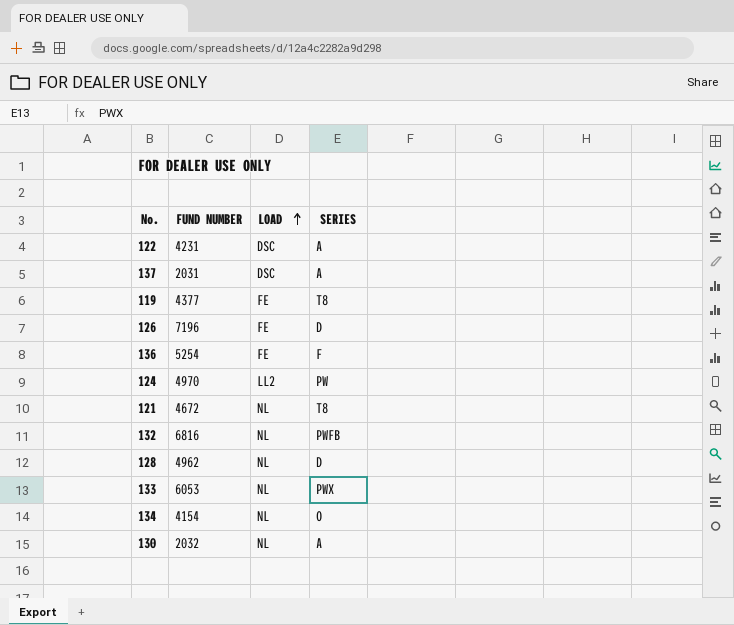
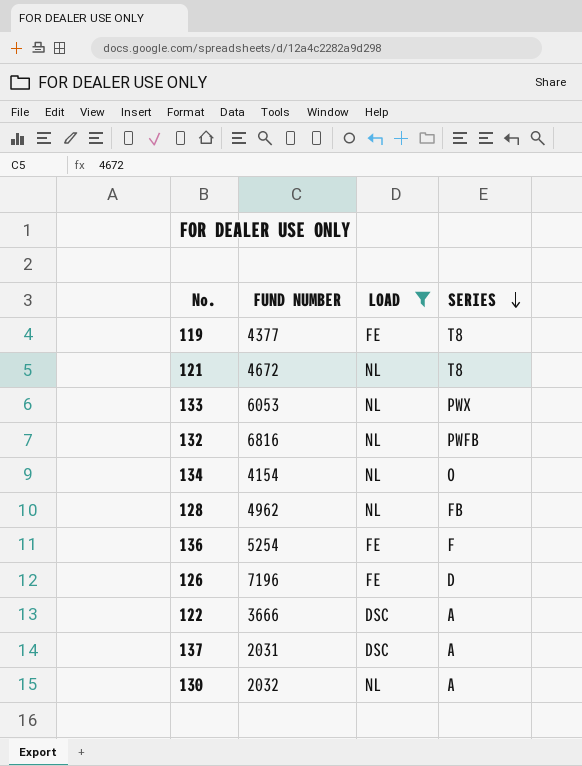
filter: none -> LOAD != LL2
row order: LOAD ascending -> SERIES descending
128 | SERIES: D -> FB
122 | FUND NUMBER: 4231 -> 3666

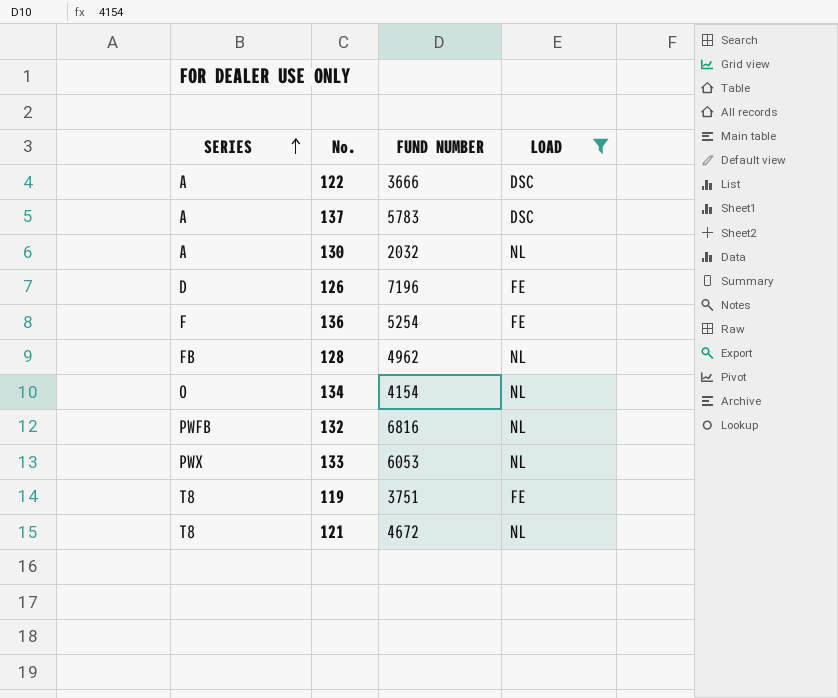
row order: SERIES descending -> SERIES ascending
column SERIES | position: 4 -> 1
137 | FUND NUMBER: 2031 -> 5783
119 | FUND NUMBER: 4377 -> 3751

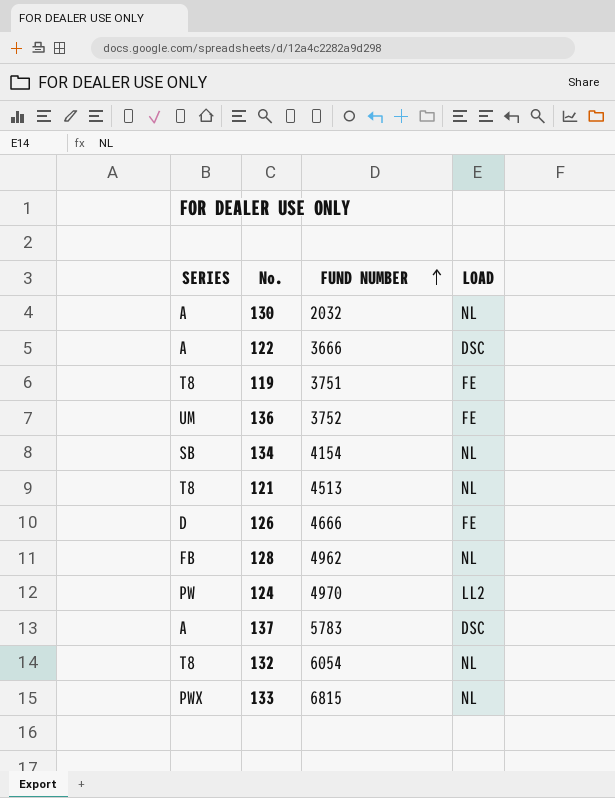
filter: LOAD != LL2 -> none
row order: SERIES ascending -> FUND NUMBER ascending
136 | SERIES: F -> UM
136 | FUND NUMBER: 5254 -> 3752
134 | SERIES: O -> SB
121 | FUND NUMBER: 4672 -> 4513
126 | FUND NUMBER: 7196 -> 4666
132 | SERIES: PWFB -> T8
132 | FUND NUMBER: 6816 -> 6054
133 | FUND NUMBER: 6053 -> 6815

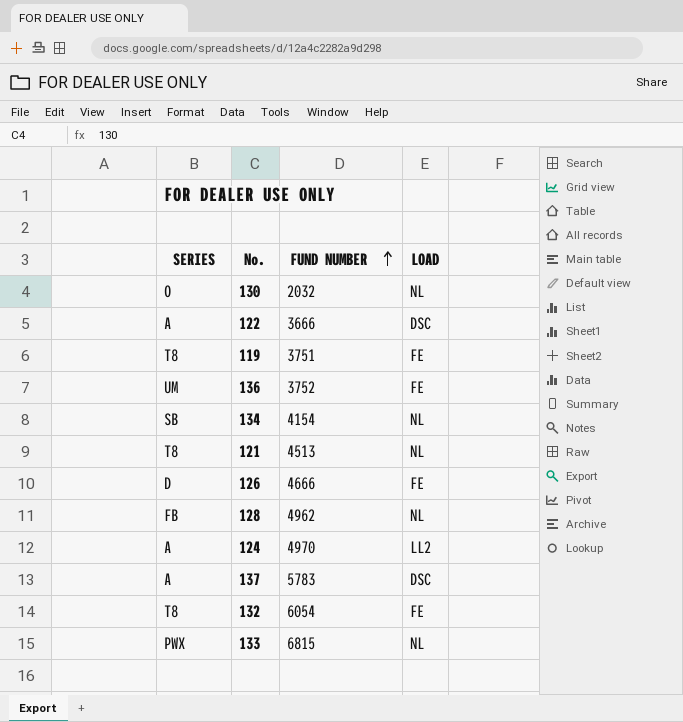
130 | SERIES: A -> O
124 | SERIES: PW -> A
132 | LOAD: NL -> FE

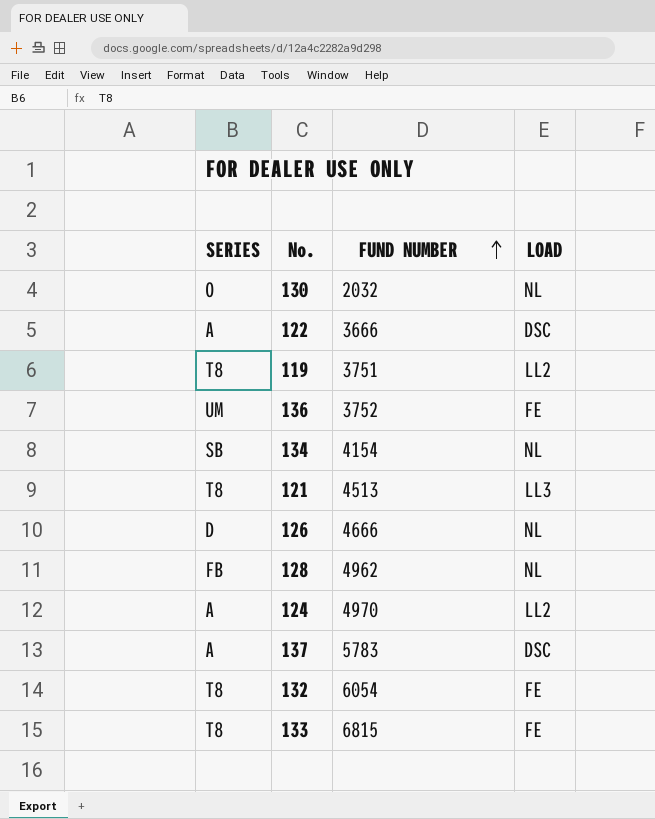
119 | LOAD: FE -> LL2
121 | LOAD: NL -> LL3
126 | LOAD: FE -> NL
133 | SERIES: PWX -> T8
133 | LOAD: NL -> FE

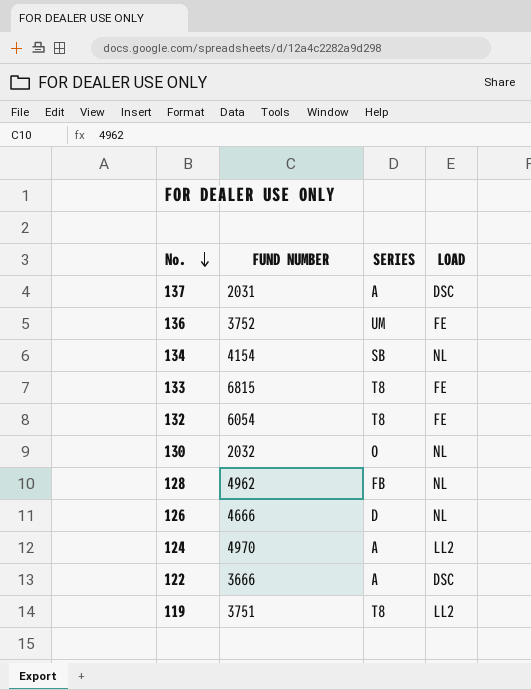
row order: FUND NUMBER ascending -> No. descending
column SERIES | position: 1 -> 3
row 121: T8 | 4513 | LL3 -> none
137 | FUND NUMBER: 5783 -> 2031

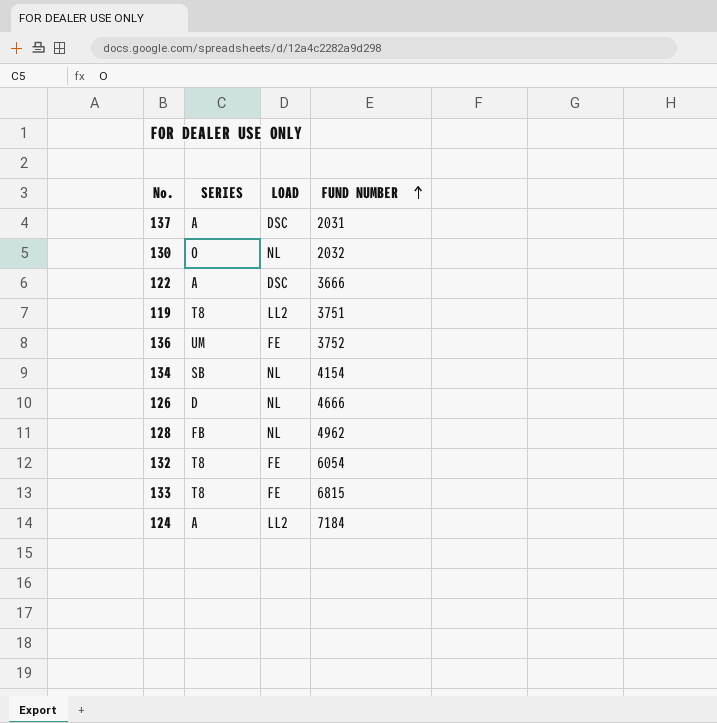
row order: No. descending -> FUND NUMBER ascending
column FUND NUMBER | position: 2 -> 4
124 | FUND NUMBER: 4970 -> 7184

